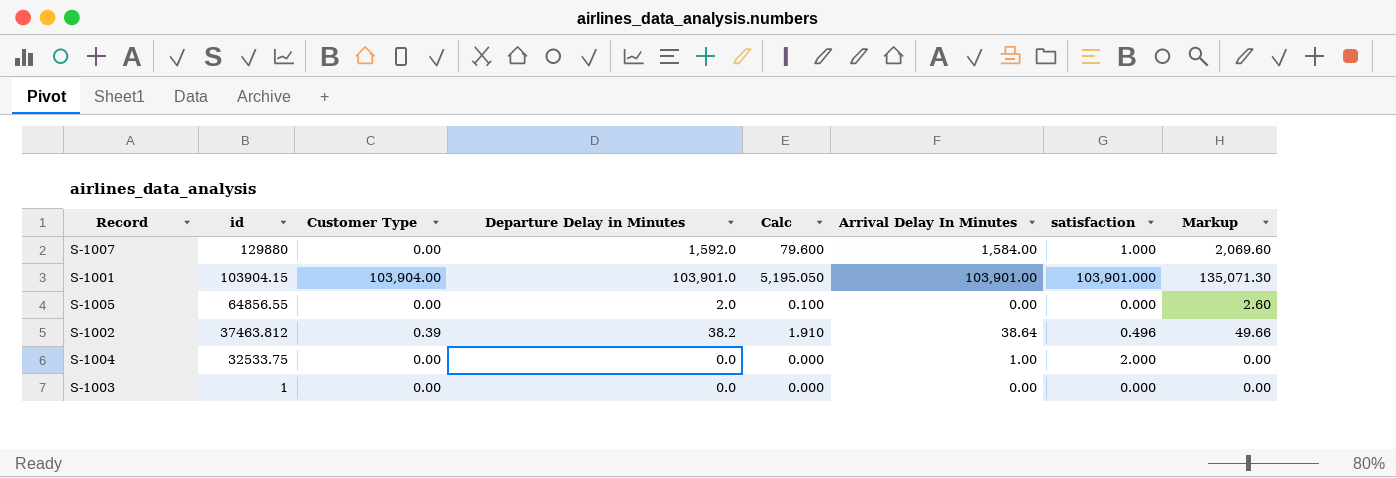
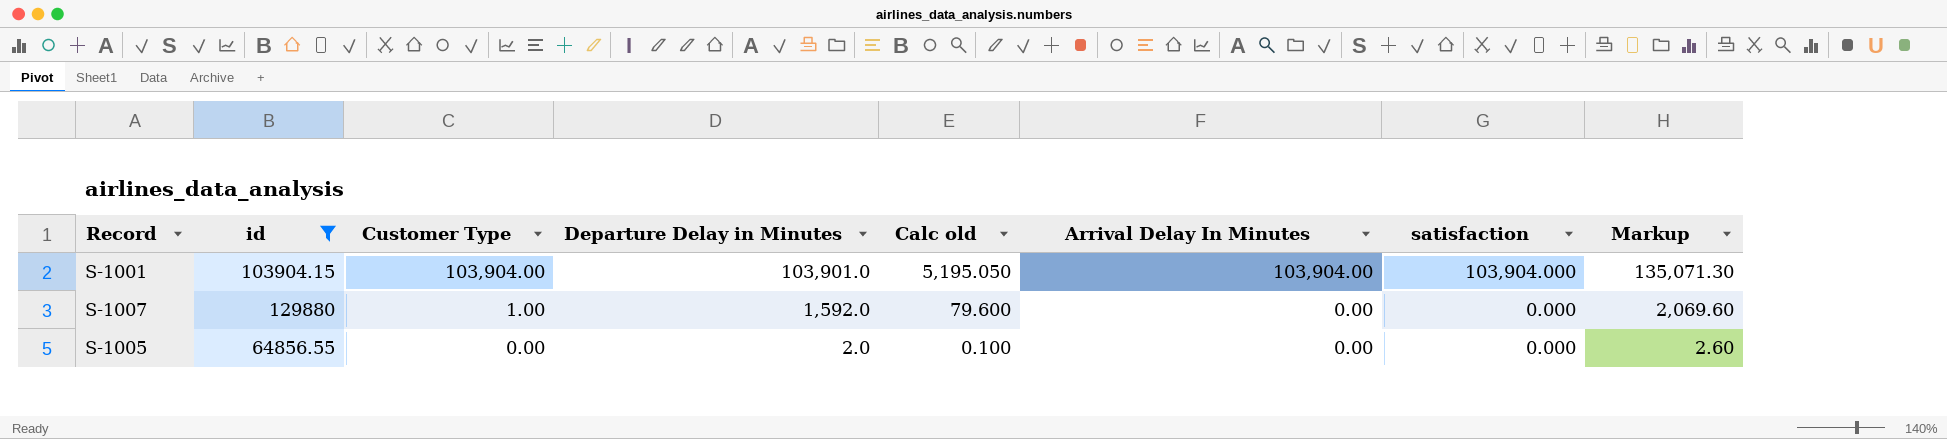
filter: none -> id >= 64856.55
row order: id descending -> Customer Type descending
column name: Calc -> Calc old
S-1001 | Arrival Delay In Minutes: 103,901.00 -> 103,904.00
S-1001 | satisfaction: 103,901.000 -> 103,904.000
S-1007 | Customer Type: 0.00 -> 1.00
S-1007 | Arrival Delay In Minutes: 1,584.00 -> 0.00
S-1007 | satisfaction: 1.000 -> 0.000

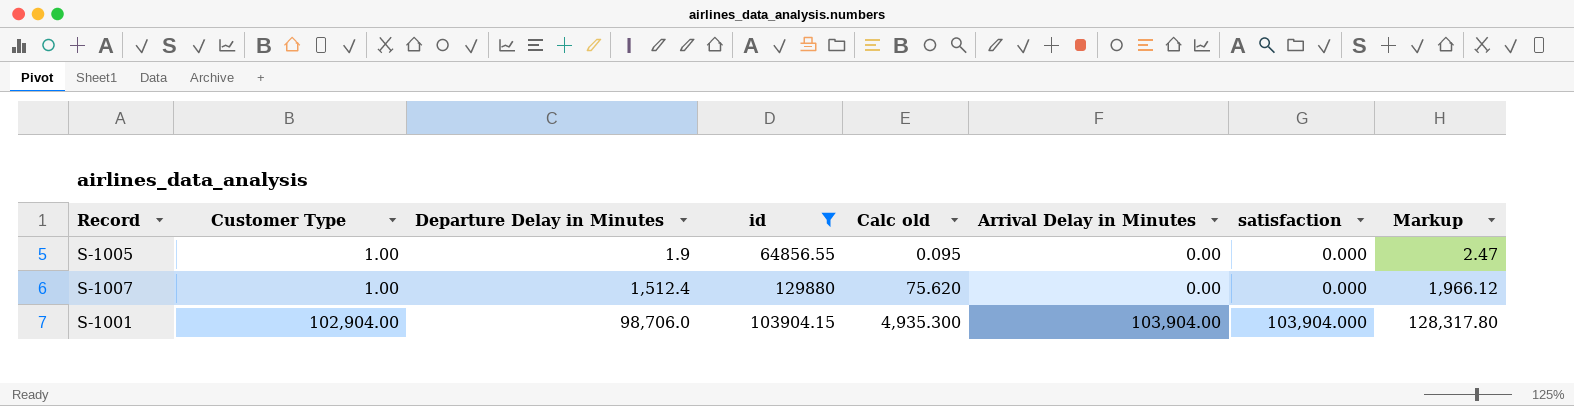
row order: Customer Type descending -> Customer Type ascending
column id | position: 2 -> 4
column name: Arrival Delay In Minutes -> Arrival Delay in Minutes
S-1005 | Customer Type: 0.00 -> 1.00
S-1005 | Departure Delay in Minutes: 2.0 -> 1.9
S-1005 | Calc old: 0.100 -> 0.095
S-1005 | Markup: 2.60 -> 2.47
S-1007 | Departure Delay in Minutes: 1,592.0 -> 1,512.4
S-1007 | Calc old: 79.600 -> 75.620
S-1007 | Markup: 2,069.60 -> 1,966.12
S-1001 | Customer Type: 103,904.00 -> 102,904.00
S-1001 | Departure Delay in Minutes: 103,901.0 -> 98,706.0
S-1001 | Calc old: 5,195.050 -> 4,935.300
S-1001 | Markup: 135,071.30 -> 128,317.80

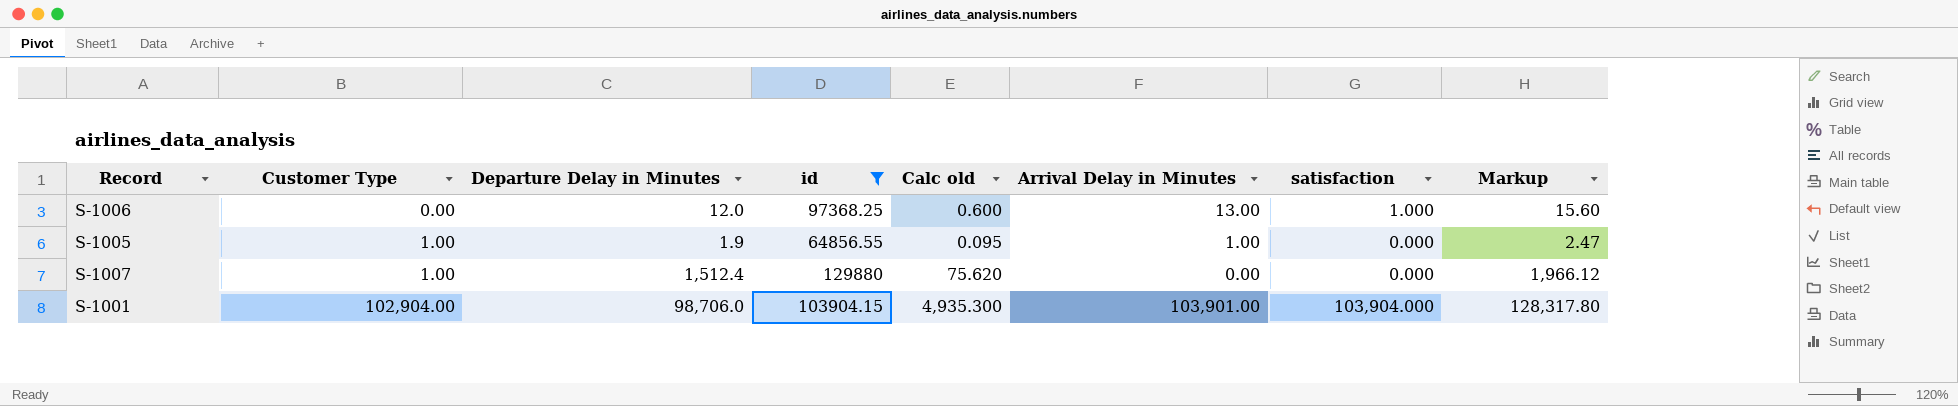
row S-1006: none -> 0.00 | 12.0 | 97368.25 | 0.600 | 13.00 | 1.000 | 15.60
S-1005 | Arrival Delay in Minutes: 0.00 -> 1.00
S-1001 | Arrival Delay in Minutes: 103,904.00 -> 103,901.00

